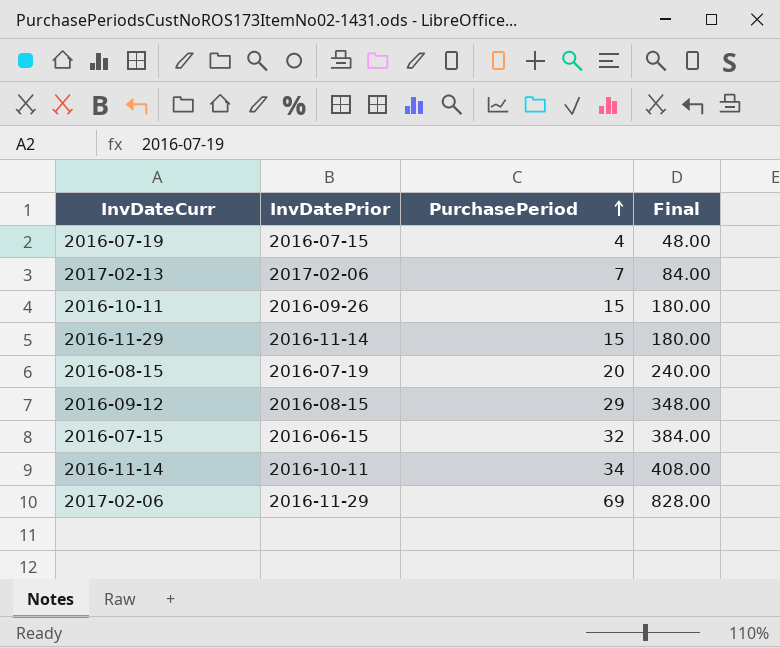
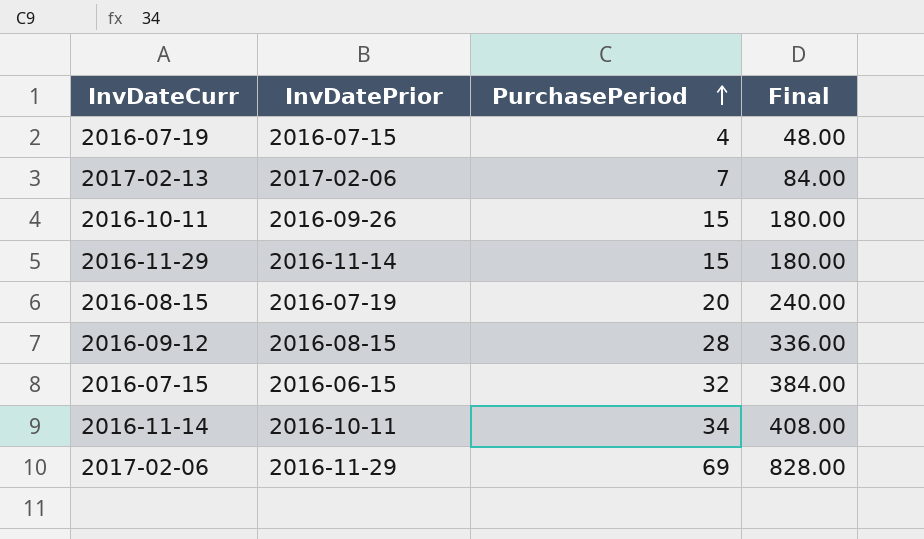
2016-09-12 | PurchasePeriod: 29 -> 28
2016-09-12 | Final: 348.00 -> 336.00

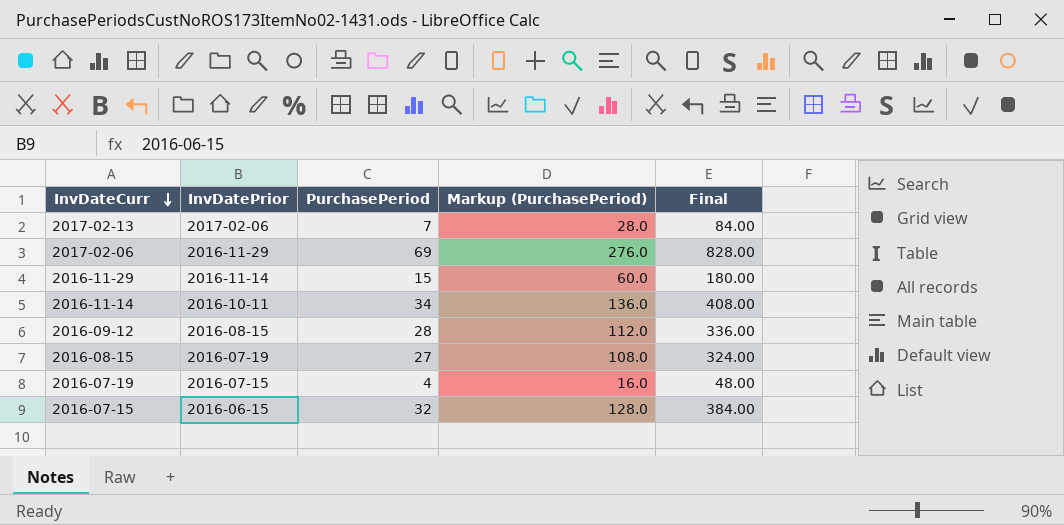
row order: PurchasePeriod ascending -> InvDateCurr descending
column Markup (PurchasePeriod) | formula: none -> [PurchasePeriod] * 4
row 2016-10-11: 2016-09-26 | 15 | 180.00 -> none
2016-08-15 | PurchasePeriod: 20 -> 27
2016-08-15 | Final: 240.00 -> 324.00

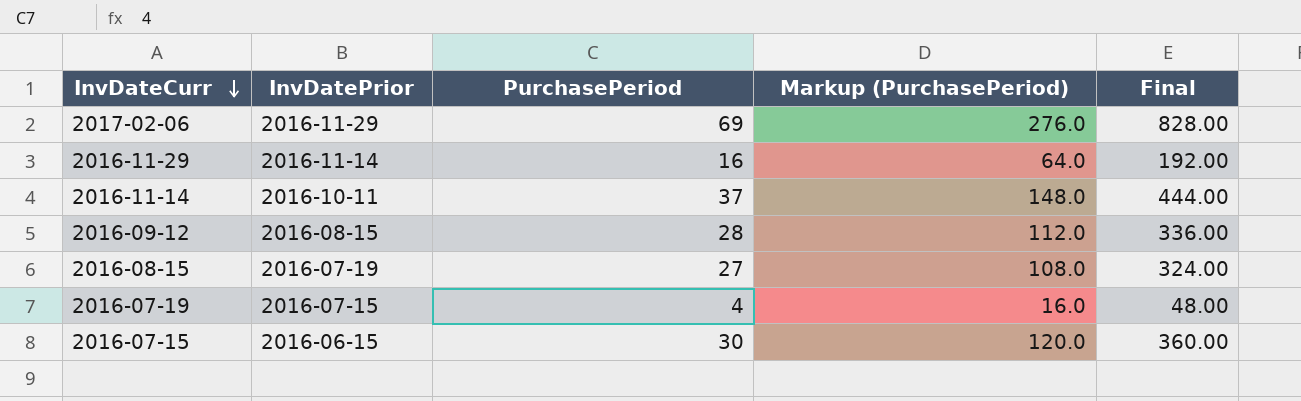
row 2017-02-13: 2017-02-06 | 7 | 28.0 | 84.00 -> none
2016-11-29 | PurchasePeriod: 15 -> 16
2016-11-29 | Markup (PurchasePeriod): 60.0 -> 64.0
2016-11-29 | Final: 180.00 -> 192.00
2016-11-14 | PurchasePeriod: 34 -> 37
2016-11-14 | Markup (PurchasePeriod): 136.0 -> 148.0
2016-11-14 | Final: 408.00 -> 444.00
2016-07-15 | PurchasePeriod: 32 -> 30
2016-07-15 | Markup (PurchasePeriod): 128.0 -> 120.0
2016-07-15 | Final: 384.00 -> 360.00

